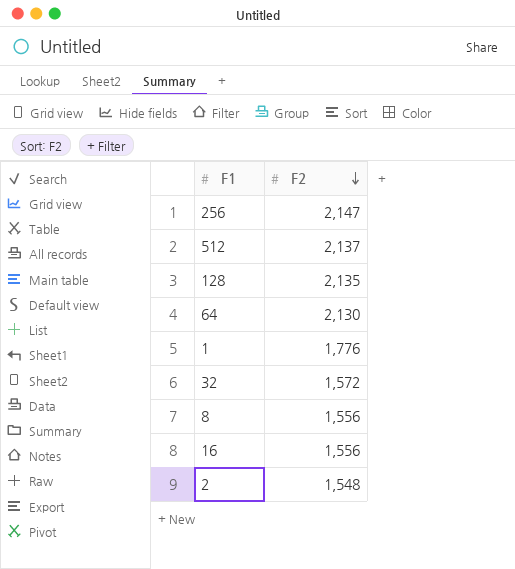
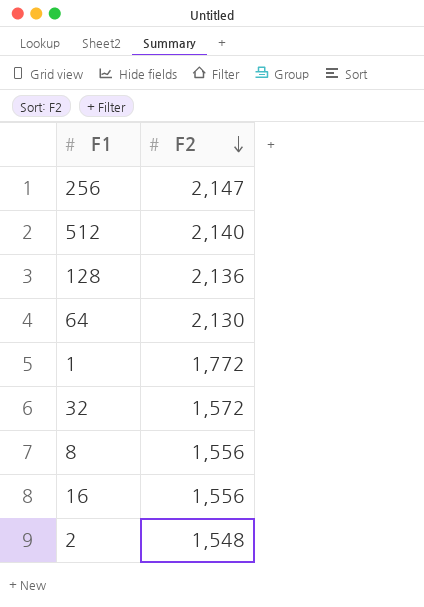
512 | F2: 2,137 -> 2,140
128 | F2: 2,135 -> 2,136
1 | F2: 1,776 -> 1,772

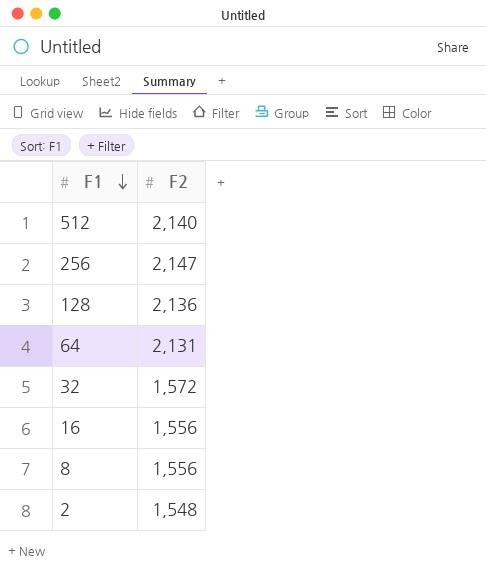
row order: F2 descending -> F1 descending
row 1: 1,772 -> none
64 | F2: 2,130 -> 2,131

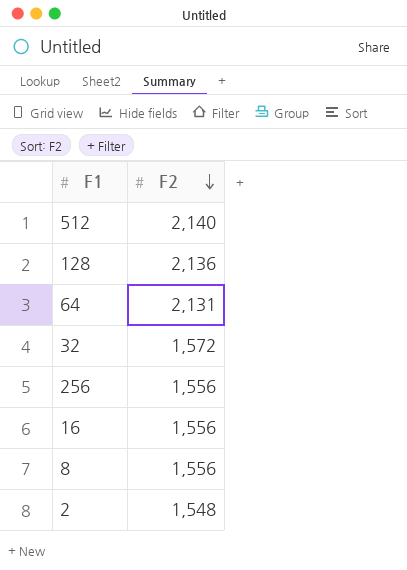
row order: F1 descending -> F2 descending
256 | F2: 2,147 -> 1,556

